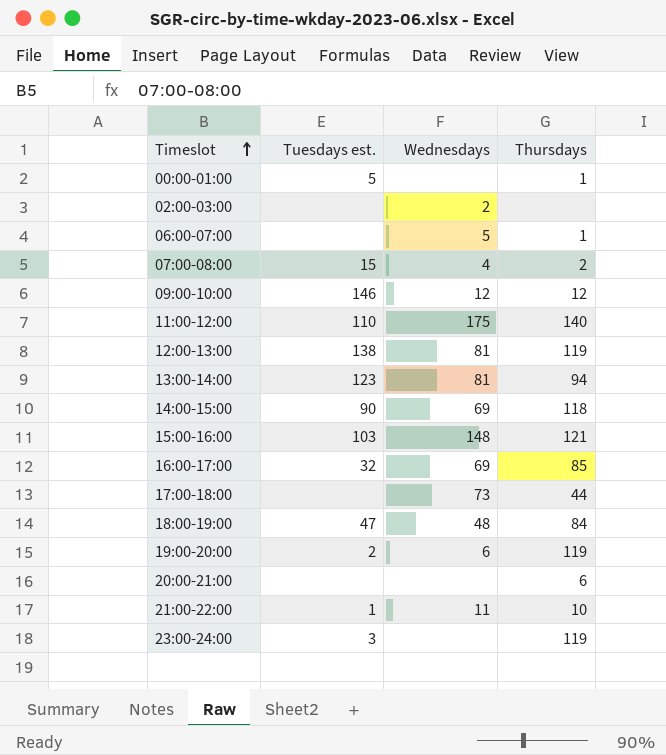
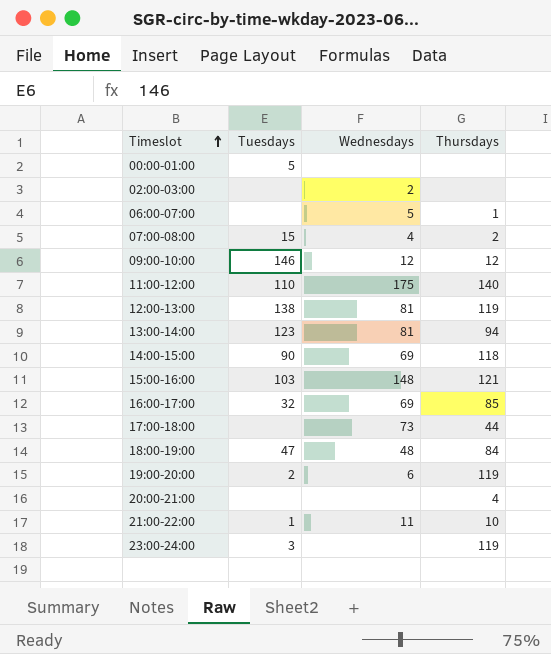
column name: Tuesdays est. -> Tuesdays
00:00-01:00 | Thursdays: 1 -> none
20:00-21:00 | Thursdays: 6 -> 4

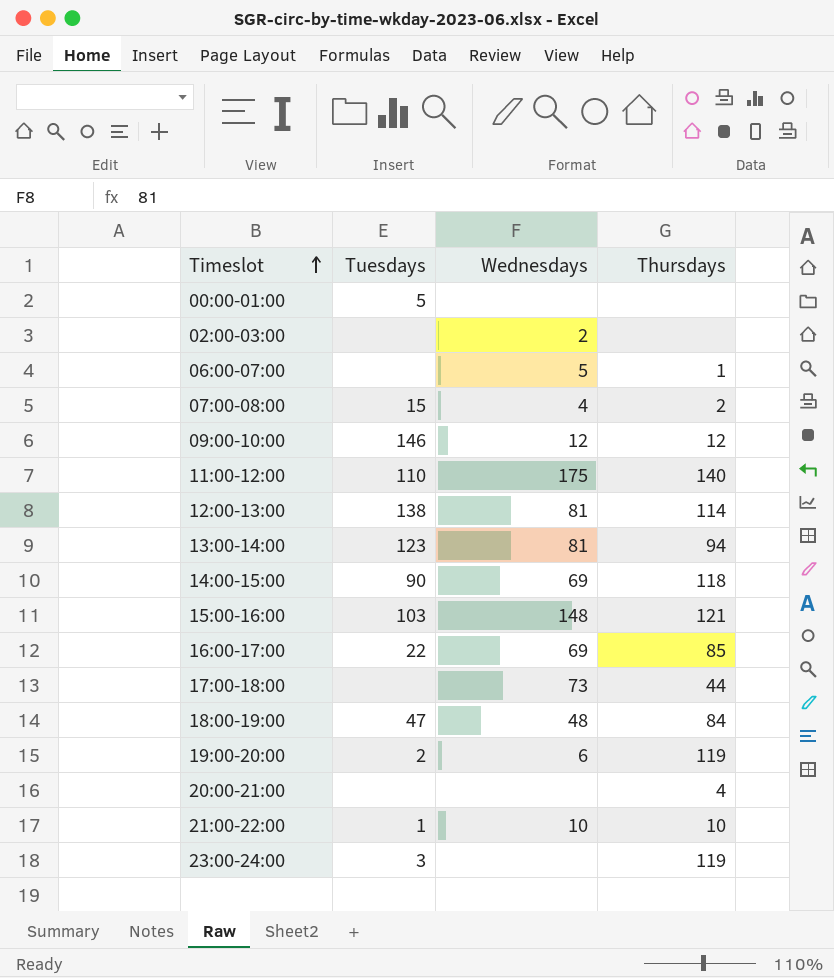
12:00-13:00 | Thursdays: 119 -> 114
16:00-17:00 | Tuesdays: 32 -> 22
21:00-22:00 | Wednesdays: 11 -> 10

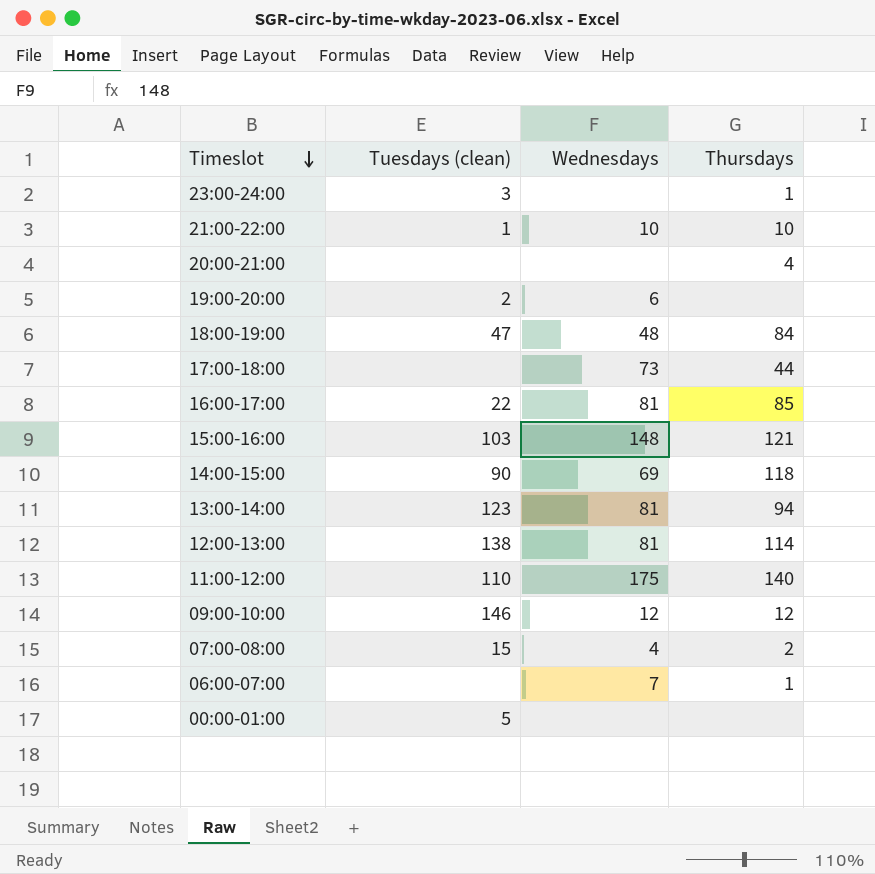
row order: Timeslot ascending -> Timeslot descending
column name: Tuesdays -> Tuesdays (clean)
row 02:00-03:00: none | 2 | none -> none
23:00-24:00 | Thursdays: 119 -> 1
19:00-20:00 | Thursdays: 119 -> none
16:00-17:00 | Wednesdays: 69 -> 81
06:00-07:00 | Wednesdays: 5 -> 7

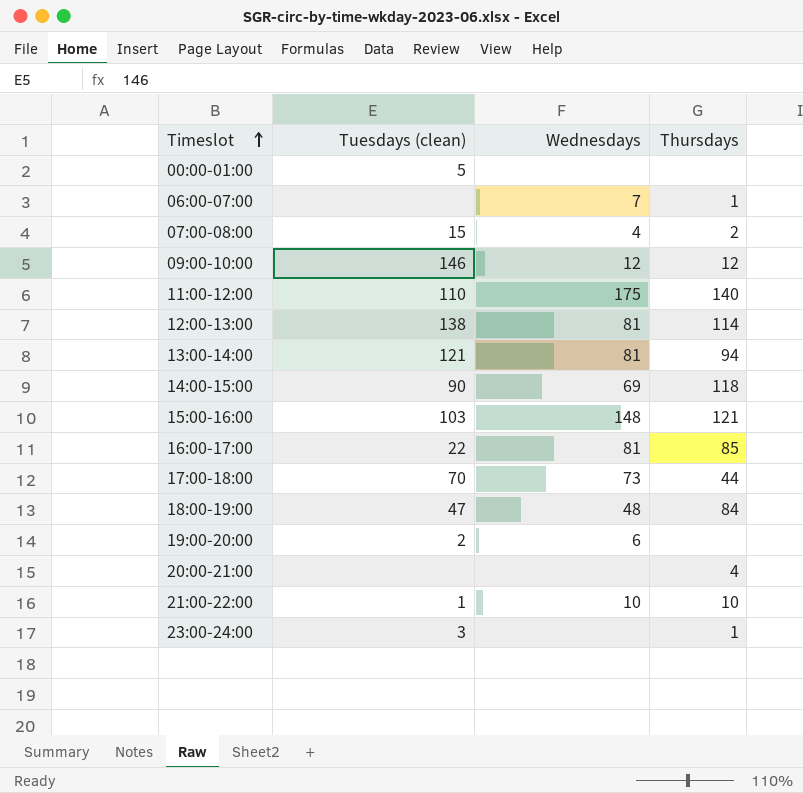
row order: Timeslot descending -> Timeslot ascending
13:00-14:00 | Tuesdays (clean): 123 -> 121
17:00-18:00 | Tuesdays (clean): none -> 70

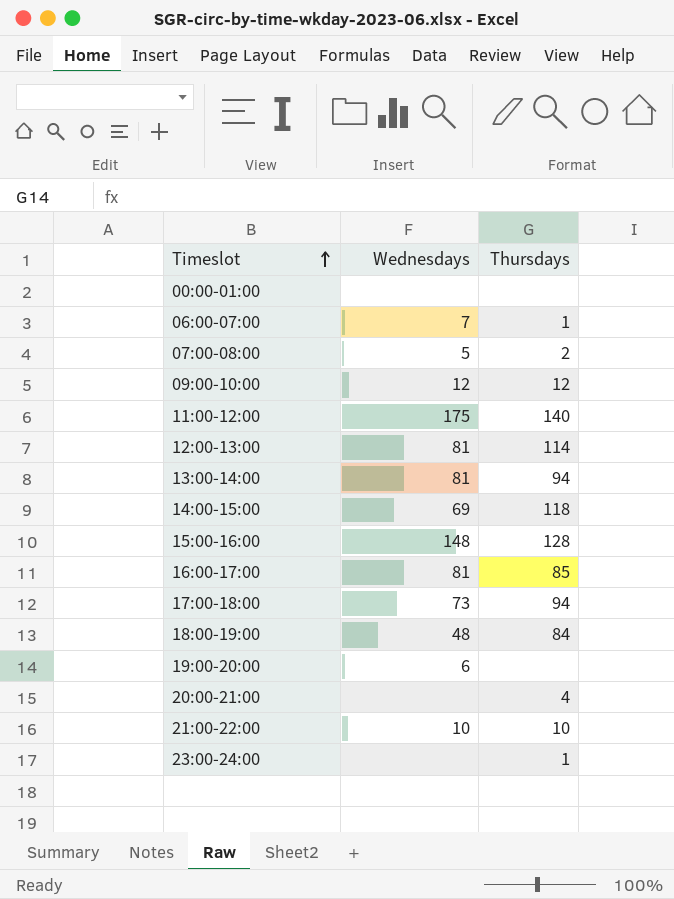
column Tuesdays (clean) | position: 2 -> none
07:00-08:00 | Wednesdays: 4 -> 5
15:00-16:00 | Thursdays: 121 -> 128
17:00-18:00 | Thursdays: 44 -> 94

